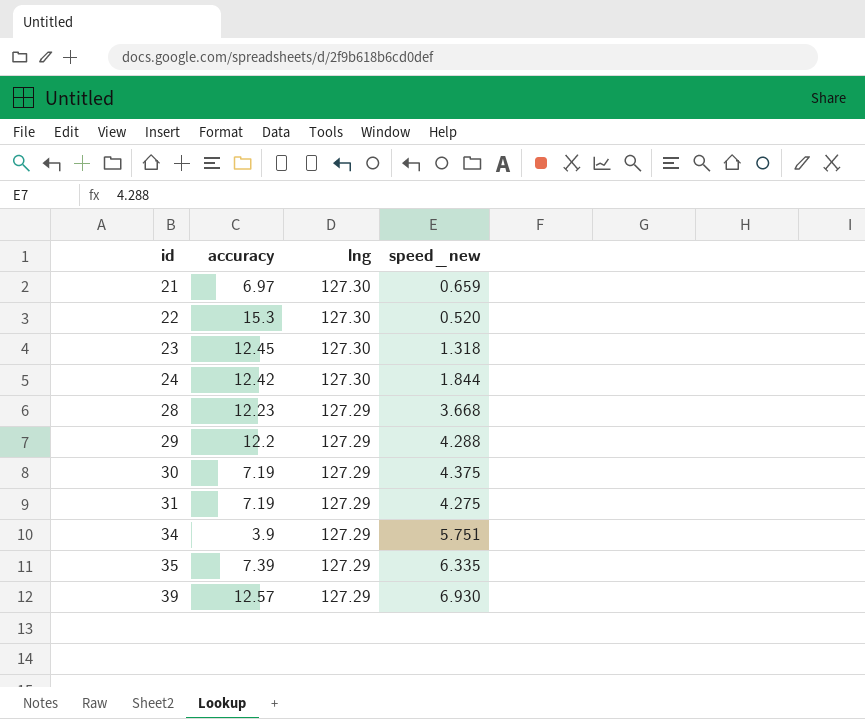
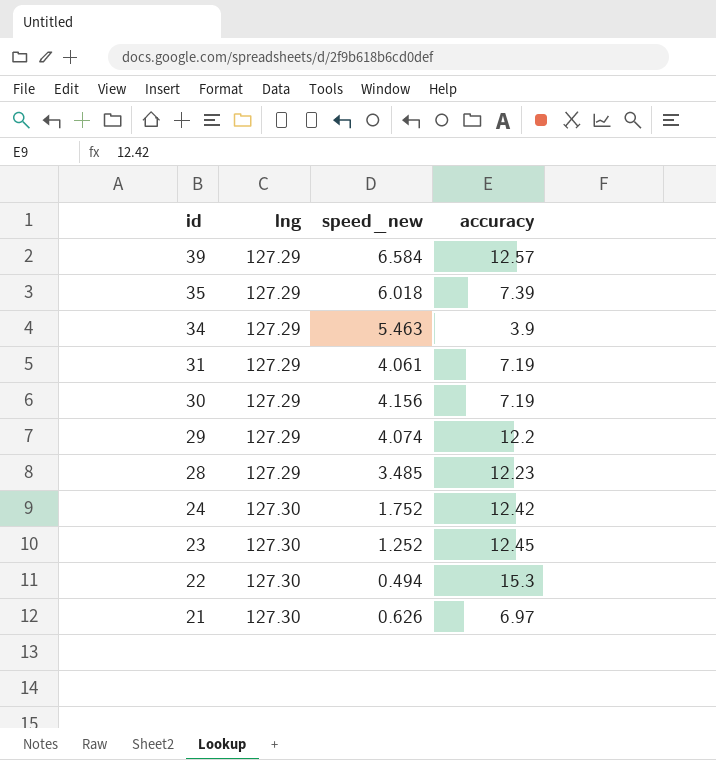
row order: id ascending -> id descending
column accuracy | position: 2 -> 4
39 | speed_new: 6.930 -> 6.584
35 | speed_new: 6.335 -> 6.018
34 | speed_new: 5.751 -> 5.463
31 | speed_new: 4.275 -> 4.061
30 | speed_new: 4.375 -> 4.156
29 | speed_new: 4.288 -> 4.074
28 | speed_new: 3.668 -> 3.485
24 | speed_new: 1.844 -> 1.752
23 | speed_new: 1.318 -> 1.252
22 | speed_new: 0.520 -> 0.494
21 | speed_new: 0.659 -> 0.626

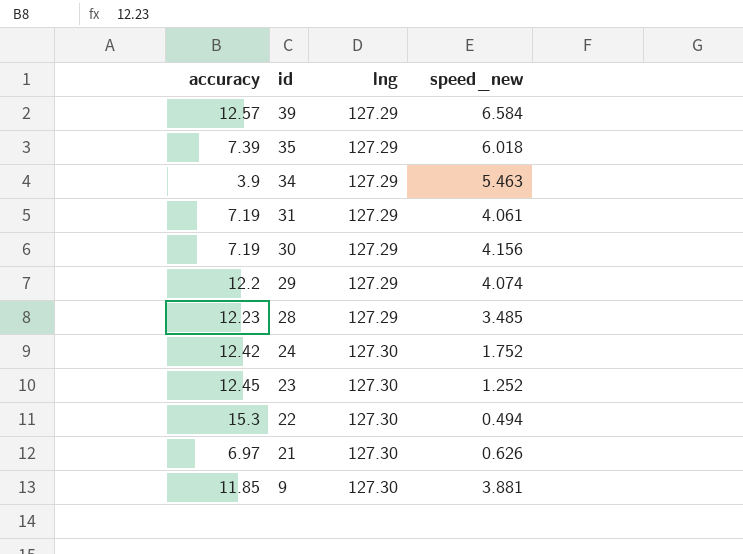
column accuracy | position: 4 -> 1
row 9: none -> 11.85 | 127.30 | 3.881

